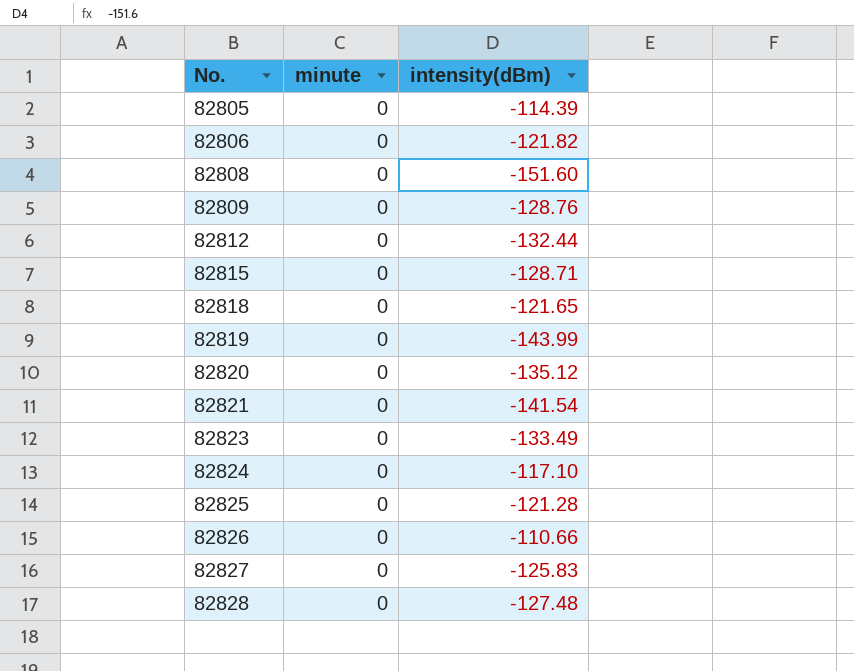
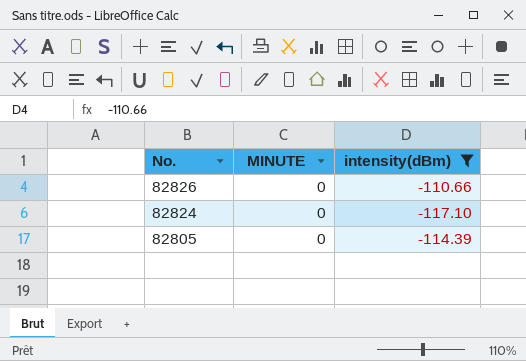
filter: none -> intensity(dBm) >= -117.10
row order: No. ascending -> No. descending
column name: minute -> MINUTE

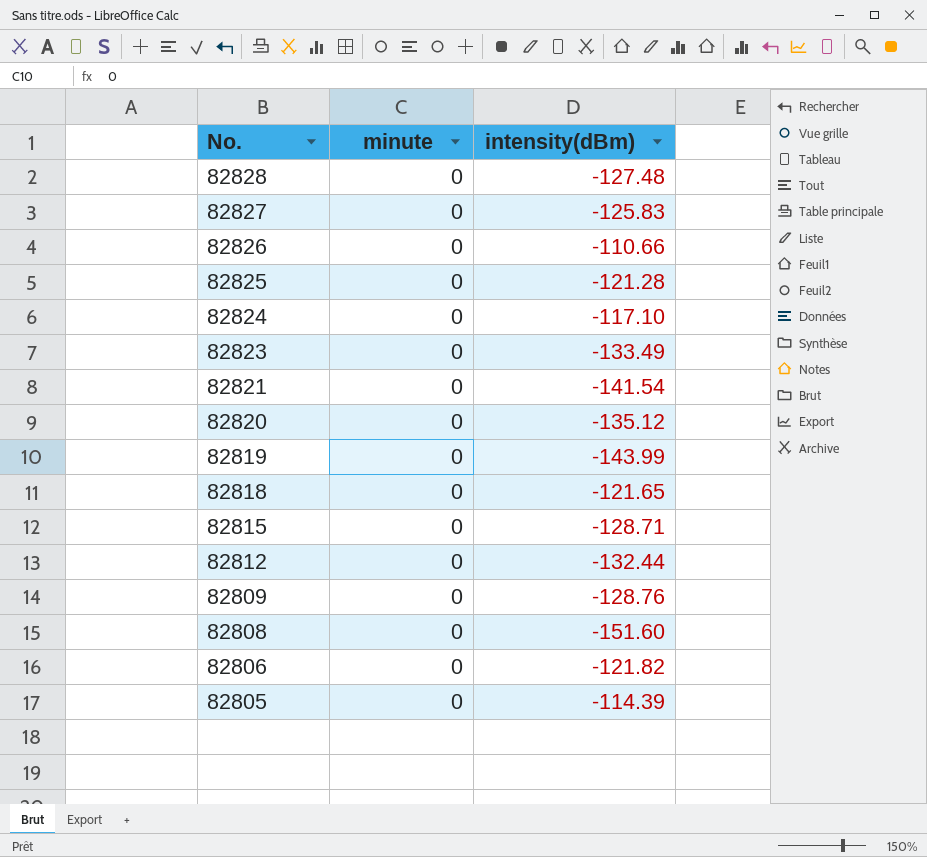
filter: intensity(dBm) >= -117.10 -> none
column name: MINUTE -> minute

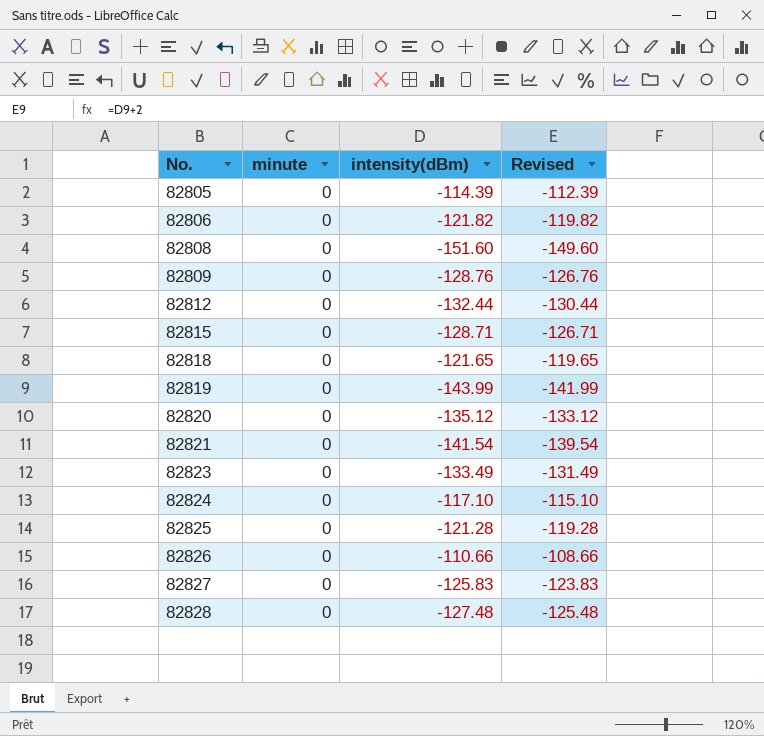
row order: No. descending -> No. ascending
column Revised | formula: none -> [intensity(dBm)] + 2

